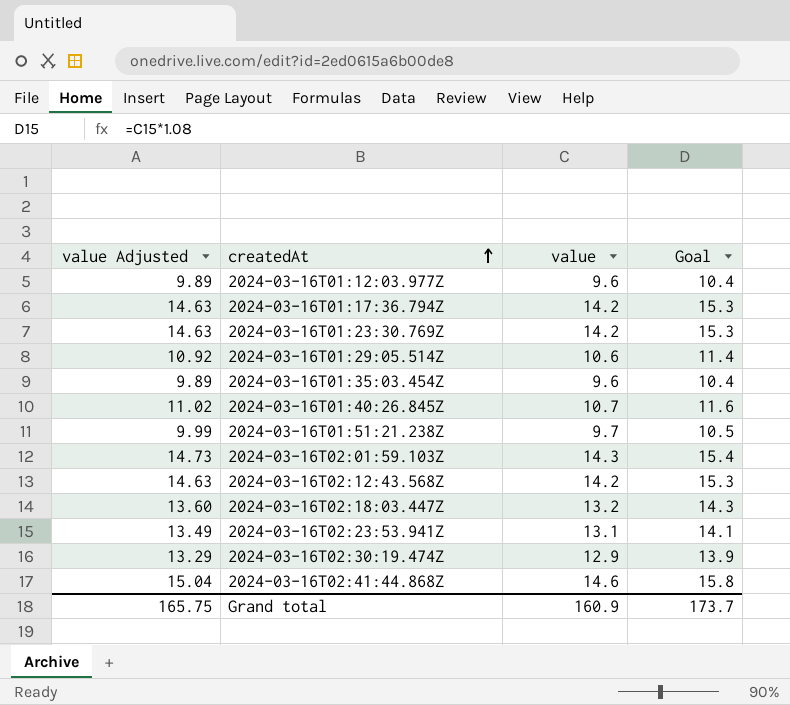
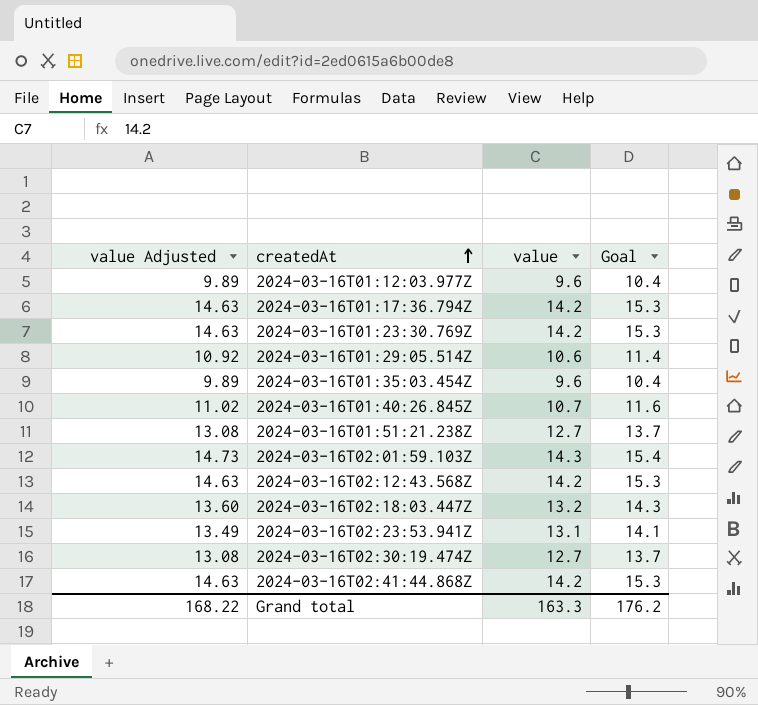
2024-03-16T01:51:21.238Z | value Adjusted: 9.99 -> 13.08
2024-03-16T01:51:21.238Z | value: 9.7 -> 12.7
2024-03-16T01:51:21.238Z | Goal: 10.5 -> 13.7
2024-03-16T02:30:19.474Z | value Adjusted: 13.29 -> 13.08
2024-03-16T02:30:19.474Z | value: 12.9 -> 12.7
2024-03-16T02:30:19.474Z | Goal: 13.9 -> 13.7
2024-03-16T02:41:44.868Z | value Adjusted: 15.04 -> 14.63
2024-03-16T02:41:44.868Z | value: 14.6 -> 14.2
2024-03-16T02:41:44.868Z | Goal: 15.8 -> 15.3
Grand total | value Adjusted: 165.75 -> 168.22
Grand total | value: 160.9 -> 163.3
Grand total | Goal: 173.7 -> 176.2

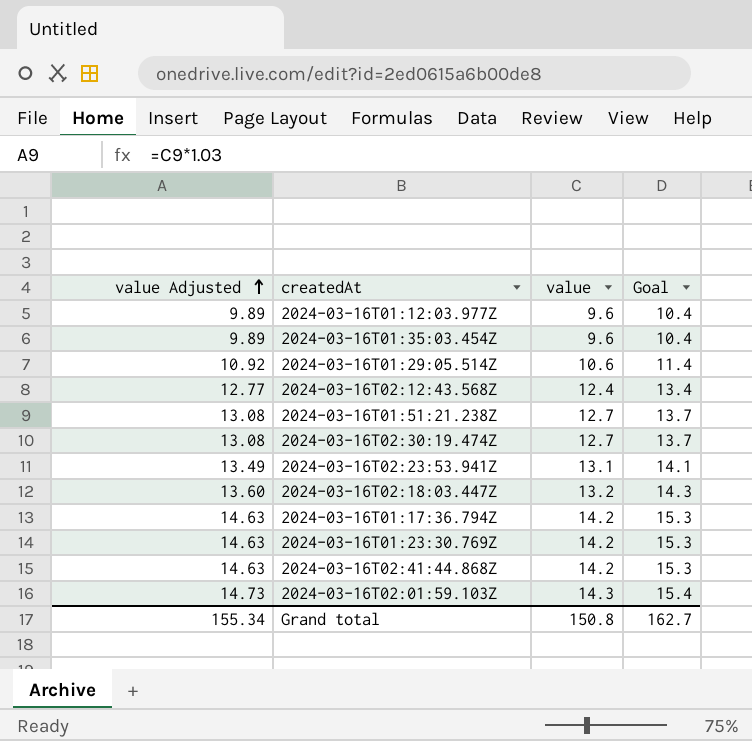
row order: createdAt ascending -> value Adjusted ascending
row 2024-03-16T01:40:26.845Z: 11.02 | 10.7 | 11.6 -> none
2024-03-16T02:12:43.568Z | value Adjusted: 14.63 -> 12.77
2024-03-16T02:12:43.568Z | value: 14.2 -> 12.4
2024-03-16T02:12:43.568Z | Goal: 15.3 -> 13.4
Grand total | value Adjusted: 168.22 -> 155.34
Grand total | value: 163.3 -> 150.8
Grand total | Goal: 176.2 -> 162.7

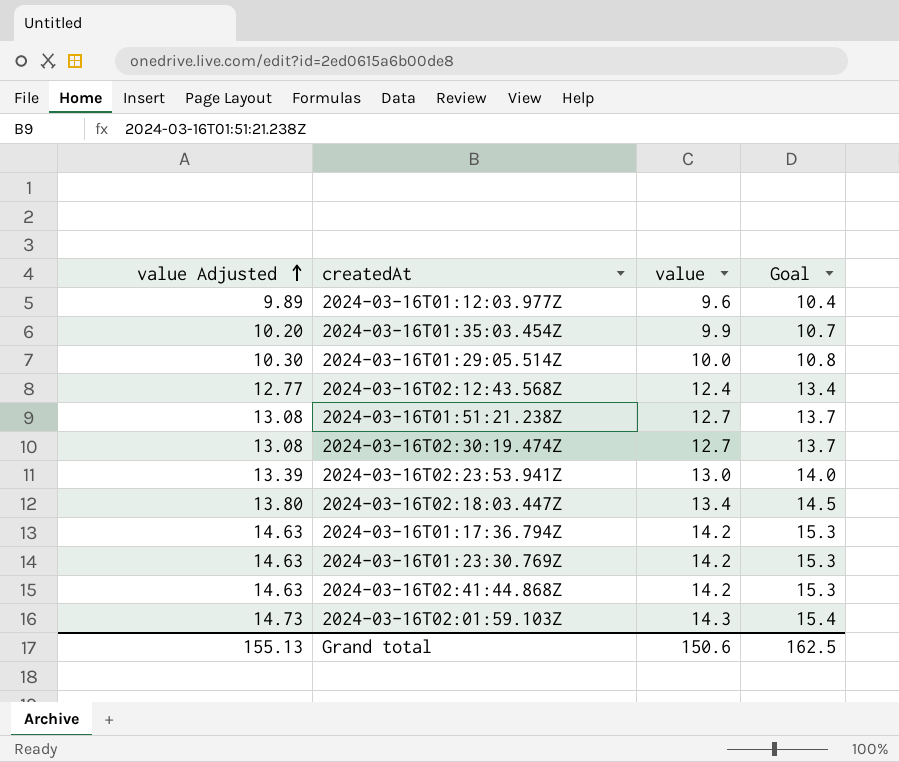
2024-03-16T01:35:03.454Z | value Adjusted: 9.89 -> 10.20
2024-03-16T01:35:03.454Z | value: 9.6 -> 9.9
2024-03-16T01:35:03.454Z | Goal: 10.4 -> 10.7
2024-03-16T01:29:05.514Z | value Adjusted: 10.92 -> 10.30
2024-03-16T01:29:05.514Z | value: 10.6 -> 10.0
2024-03-16T01:29:05.514Z | Goal: 11.4 -> 10.8
2024-03-16T02:23:53.941Z | value Adjusted: 13.49 -> 13.39
2024-03-16T02:23:53.941Z | value: 13.1 -> 13.0
2024-03-16T02:23:53.941Z | Goal: 14.1 -> 14.0
2024-03-16T02:18:03.447Z | value Adjusted: 13.60 -> 13.80
2024-03-16T02:18:03.447Z | value: 13.2 -> 13.4
2024-03-16T02:18:03.447Z | Goal: 14.3 -> 14.5
Grand total | value Adjusted: 155.34 -> 155.13
Grand total | value: 150.8 -> 150.6
Grand total | Goal: 162.7 -> 162.5

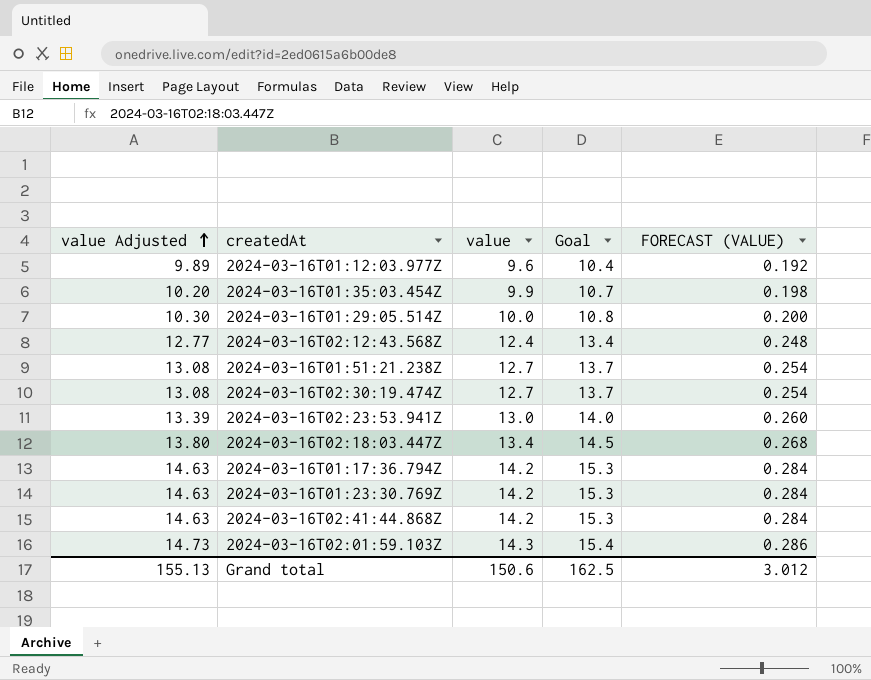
column FORECAST (VALUE) | formula: none -> [value] * 0.02

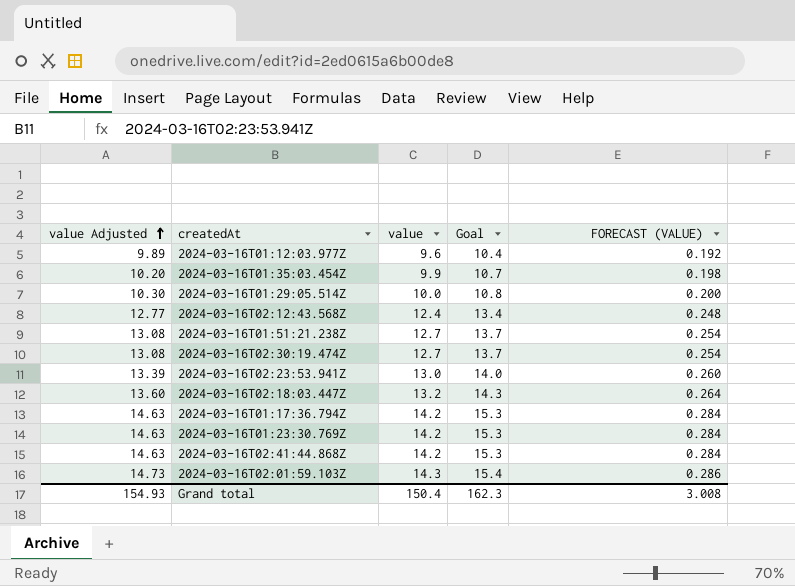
2024-03-16T02:18:03.447Z | value Adjusted: 13.80 -> 13.60
2024-03-16T02:18:03.447Z | value: 13.4 -> 13.2
2024-03-16T02:18:03.447Z | Goal: 14.5 -> 14.3
2024-03-16T02:18:03.447Z | FORECAST (VALUE): 0.268 -> 0.264
Grand total | value Adjusted: 155.13 -> 154.93
Grand total | value: 150.6 -> 150.4
Grand total | Goal: 162.5 -> 162.3
Grand total | FORECAST (VALUE): 3.012 -> 3.008

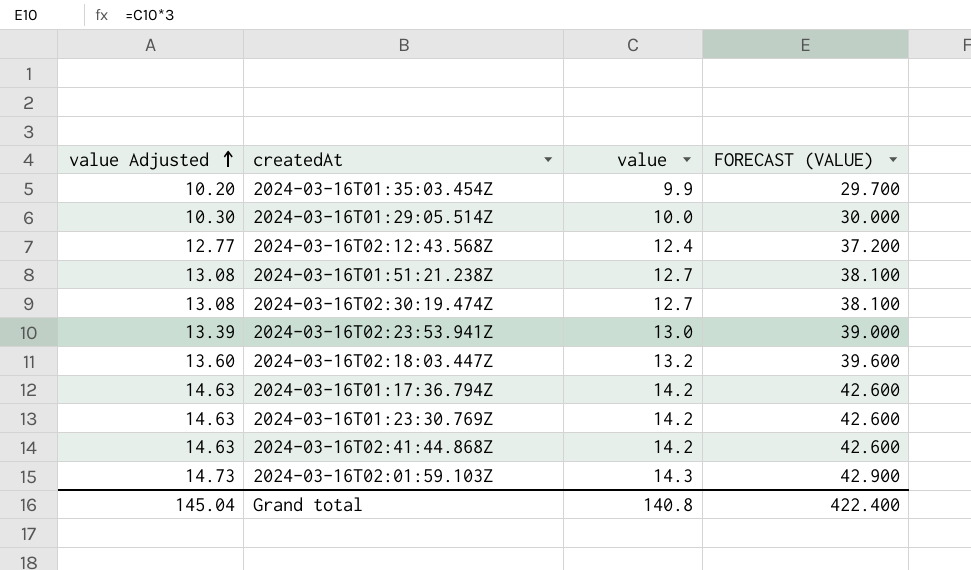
column Goal | formula: [value] * 1.08 -> none
column FORECAST (VALUE) | formula: [value] * 0.02 -> [value] * 3
row 2024-03-16T01:12:03.977Z: 9.89 | 9.6 | 10.4 | 0.192 -> none
Grand total | value Adjusted: 154.93 -> 145.04
Grand total | value: 150.4 -> 140.8
Grand total | FORECAST (VALUE): 3.008 -> 422.400

